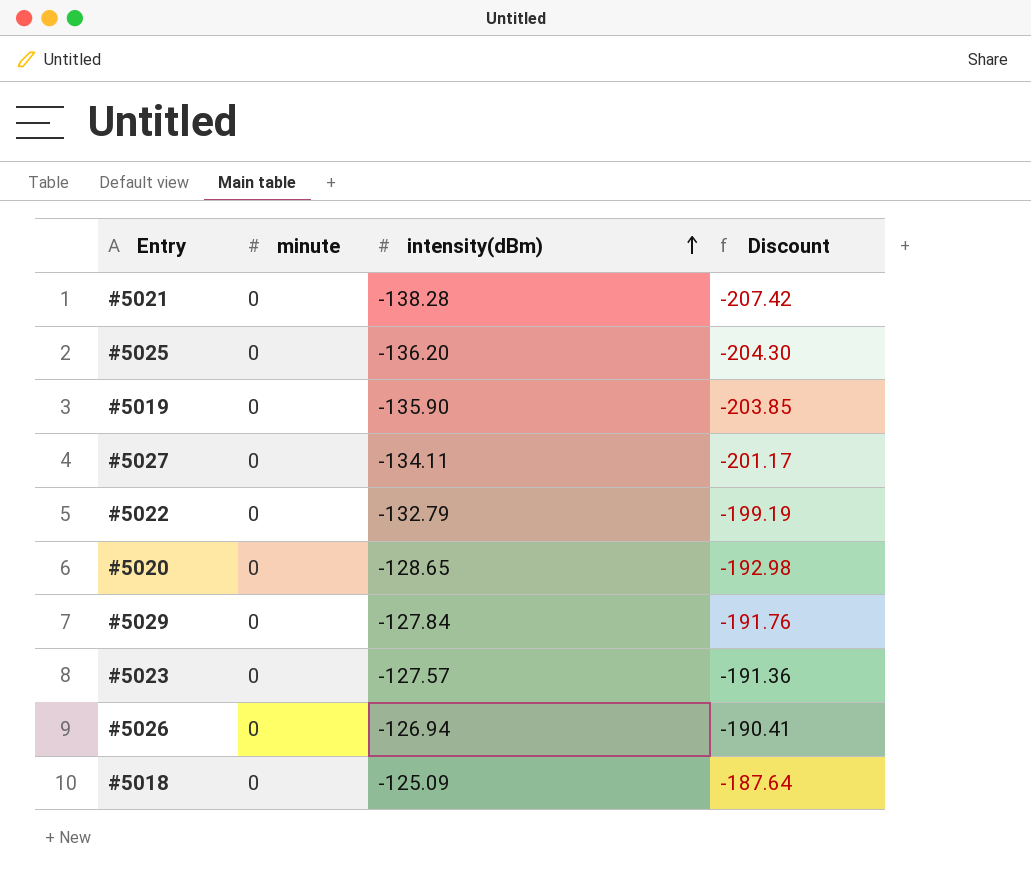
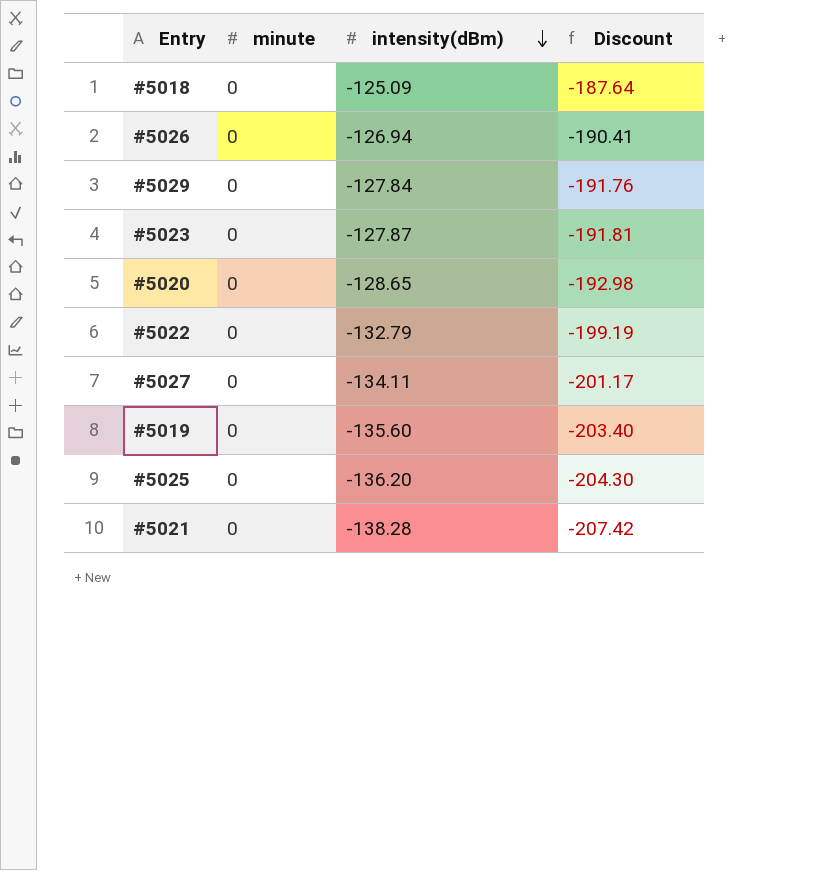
row order: intensity(dBm) ascending -> intensity(dBm) descending
#5023 | intensity(dBm): -127.57 -> -127.87
#5023 | Discount: -191.36 -> -191.81
#5019 | intensity(dBm): -135.90 -> -135.60
#5019 | Discount: -203.85 -> -203.40

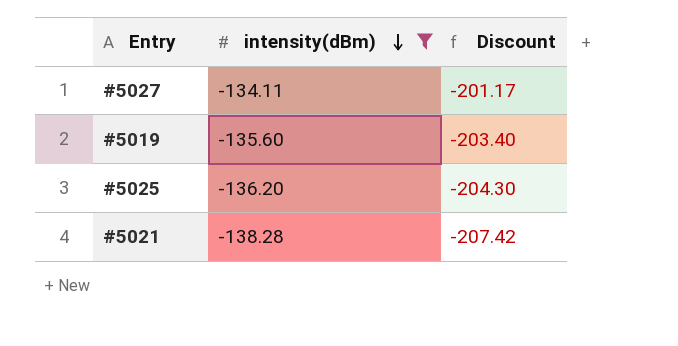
filter: none -> intensity(dBm) <= -134.11
column minute | position: 2 -> none

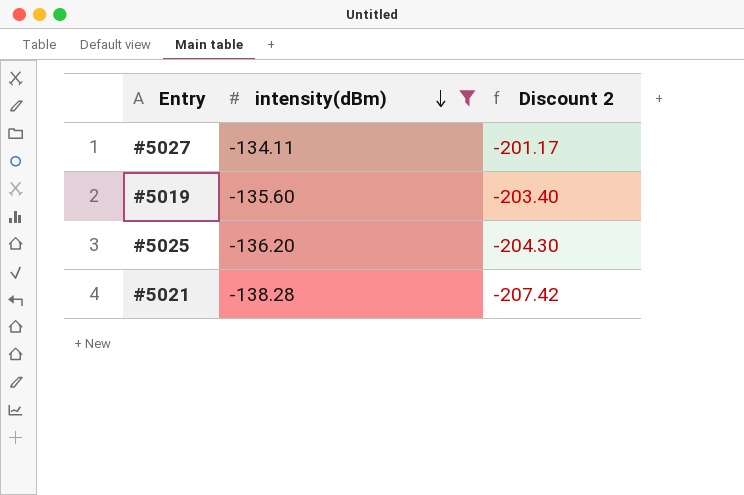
column name: Discount -> Discount 2

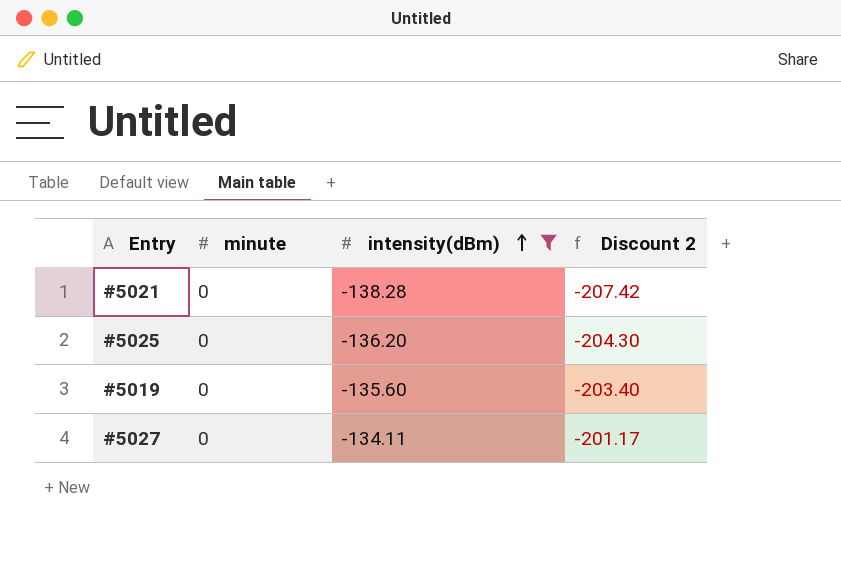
row order: intensity(dBm) descending -> intensity(dBm) ascending
column minute | position: none -> 2

